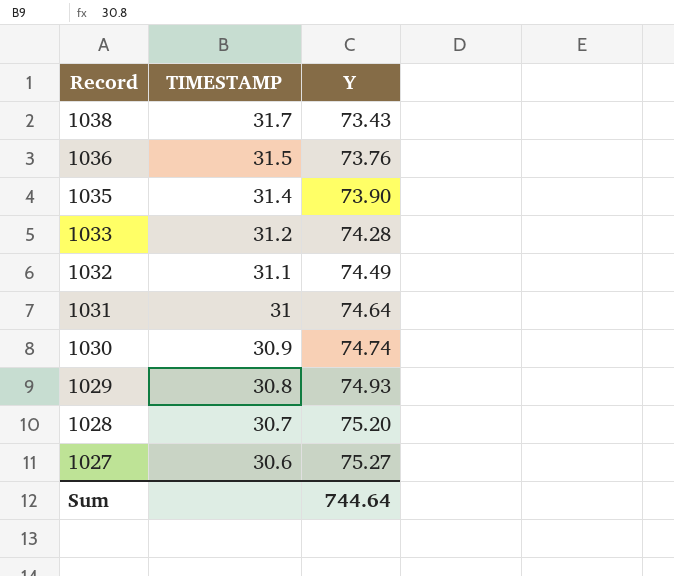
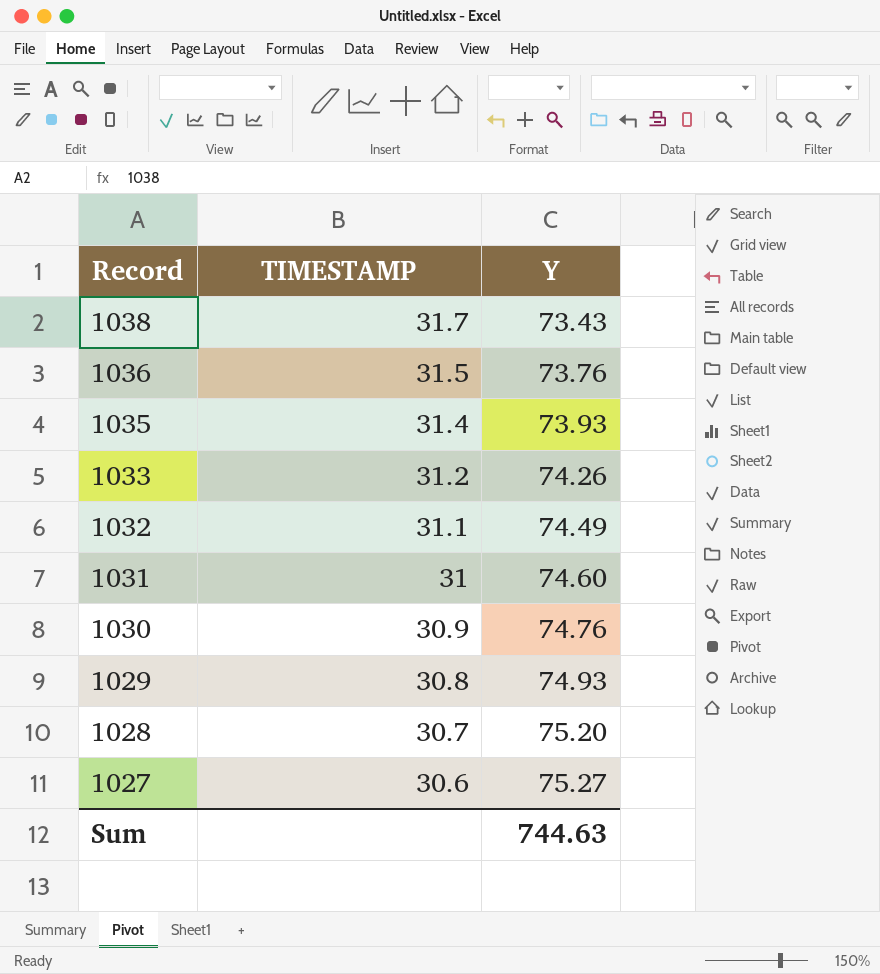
1035 | Y: 73.90 -> 73.93
1033 | Y: 74.28 -> 74.26
1031 | Y: 74.64 -> 74.60
1030 | Y: 74.74 -> 74.76
Sum | Y: 744.64 -> 744.63

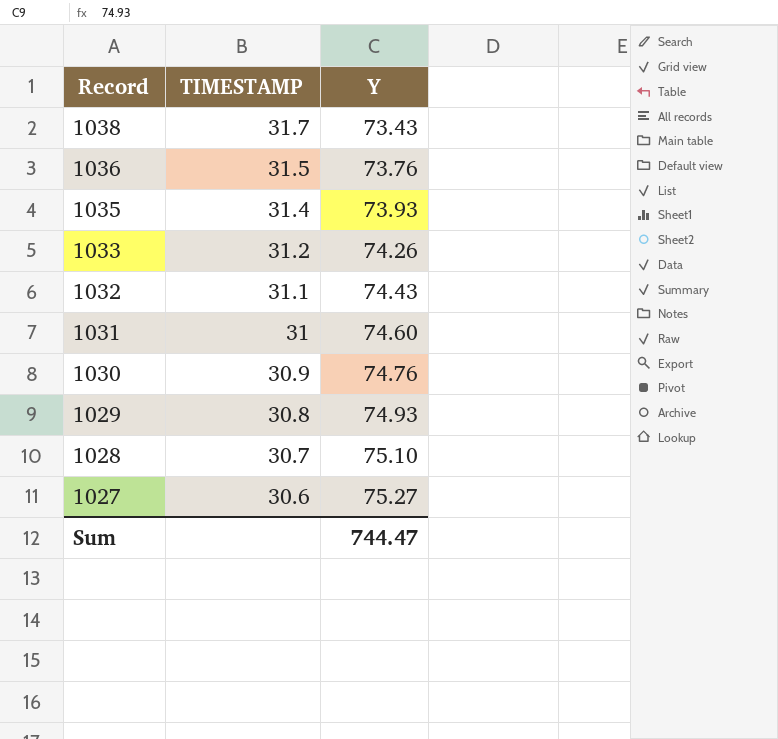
1032 | Y: 74.49 -> 74.43
1028 | Y: 75.20 -> 75.10
Sum | Y: 744.63 -> 744.47

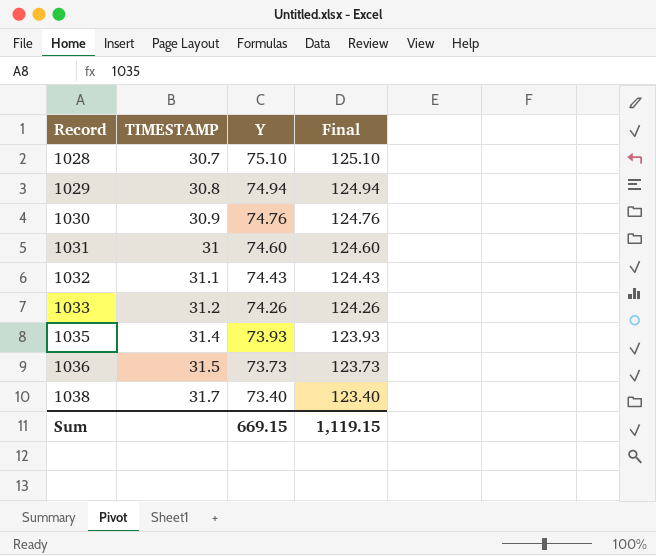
row order: Record descending -> Record ascending
column Final | formula: none -> [Y] + 50
row 1027: 30.6 | 75.27 -> none
1029 | Y: 74.93 -> 74.94
1036 | Y: 73.76 -> 73.73
1038 | Y: 73.43 -> 73.40
Sum | Y: 744.47 -> 669.15

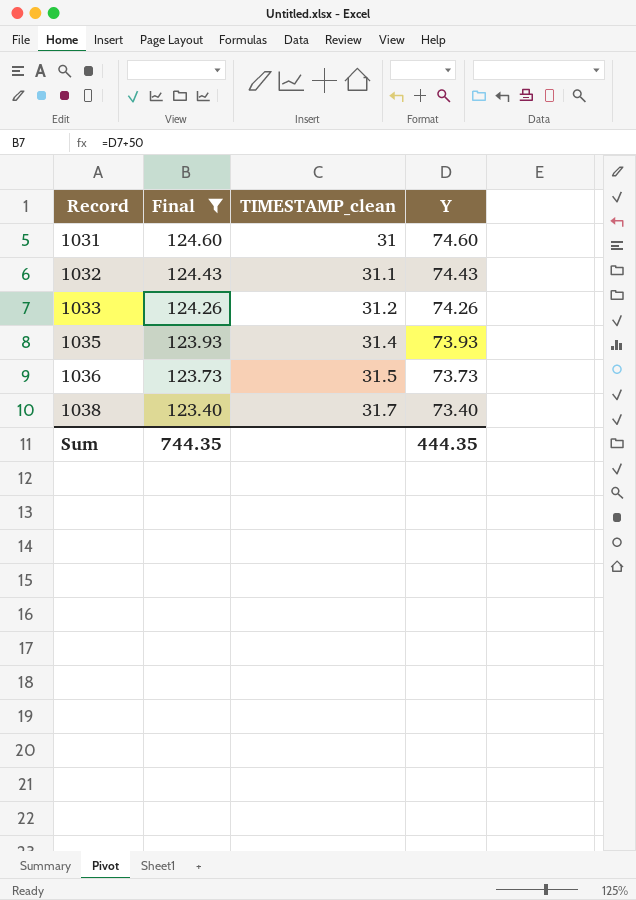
filter: none -> Final <= 124.60
column Final | position: 4 -> 2
column name: TIMESTAMP -> TIMESTAMP_clean
Sum | Final: 1,119.15 -> 744.35
Sum | Y: 669.15 -> 444.35

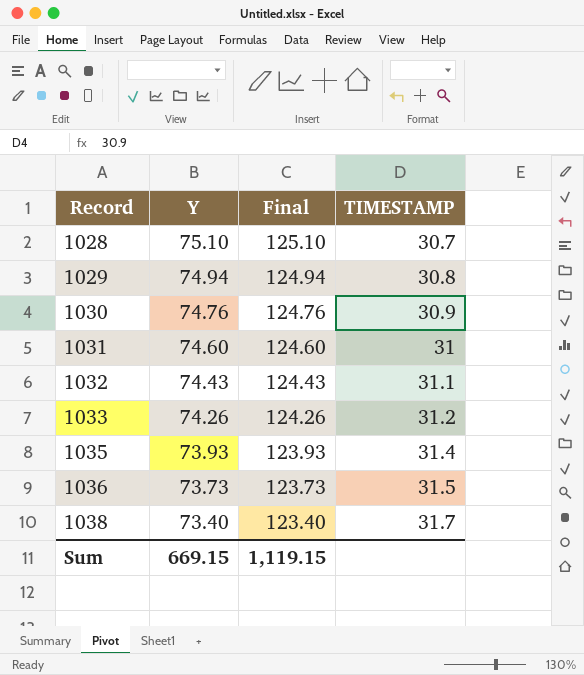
filter: Final <= 124.60 -> none
column Y | position: 4 -> 2
column name: TIMESTAMP_clean -> TIMESTAMP
Sum | Y: 444.35 -> 669.15
Sum | Final: 744.35 -> 1,119.15

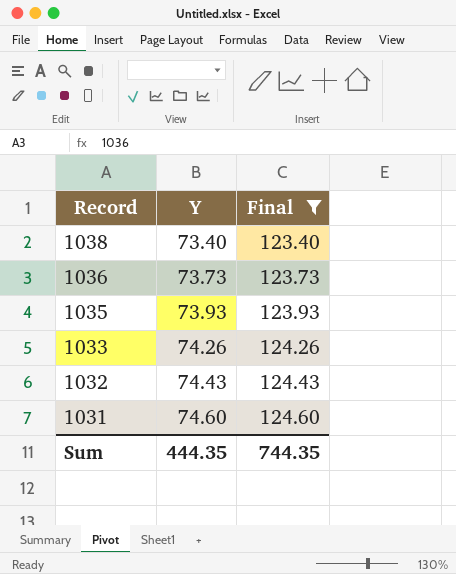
filter: none -> Final <= 124.60
row order: Record ascending -> Record descending
column TIMESTAMP | position: 4 -> none
Sum | Y: 669.15 -> 444.35
Sum | Final: 1,119.15 -> 744.35

